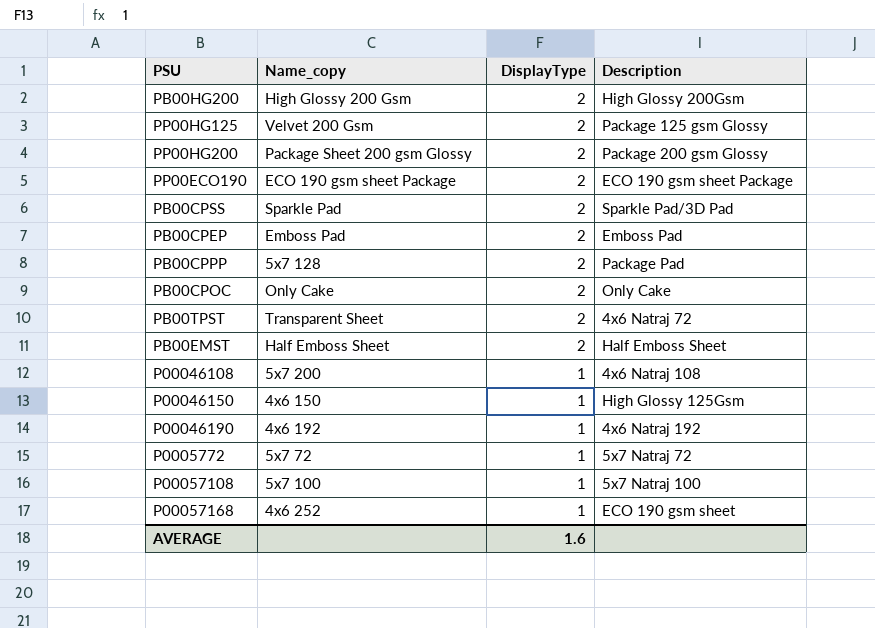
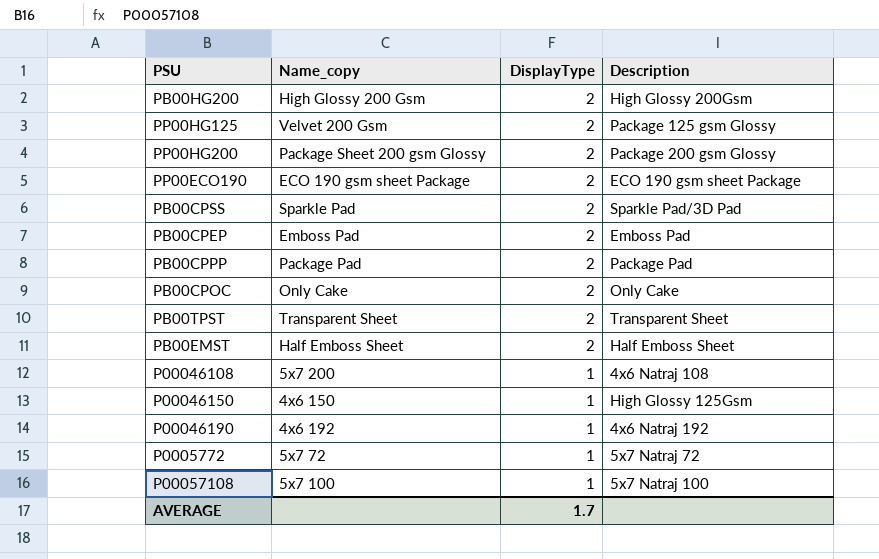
row P00057168: 4x6 252 | 1 | ECO 190 gsm sheet -> none
PB00CPPP | Name_copy: 5x7 128 -> Package Pad
PB00TPST | Description: 4x6 Natraj 72 -> Transparent Sheet
AVERAGE | DisplayType: 1.6 -> 1.7

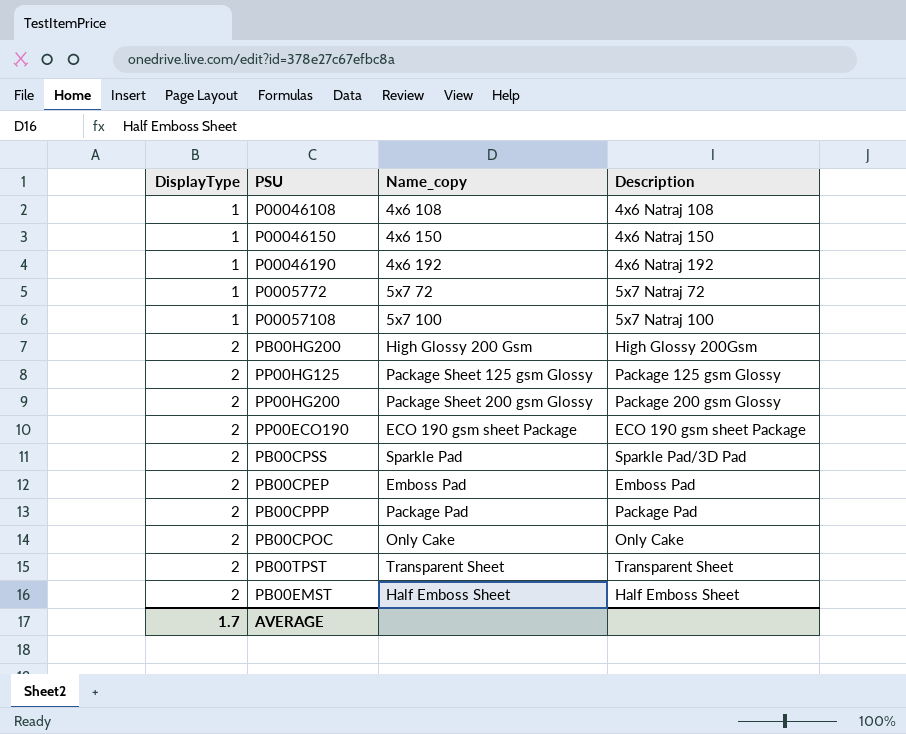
row order: DisplayType descending -> DisplayType ascending
column DisplayType | position: 3 -> 1
P00046108 | Name_copy: 5x7 200 -> 4x6 108
P00046150 | Description: High Glossy 125Gsm -> 4x6 Natraj 150
PP00HG125 | Name_copy: Velvet 200 Gsm -> Package Sheet 125 gsm Glossy

